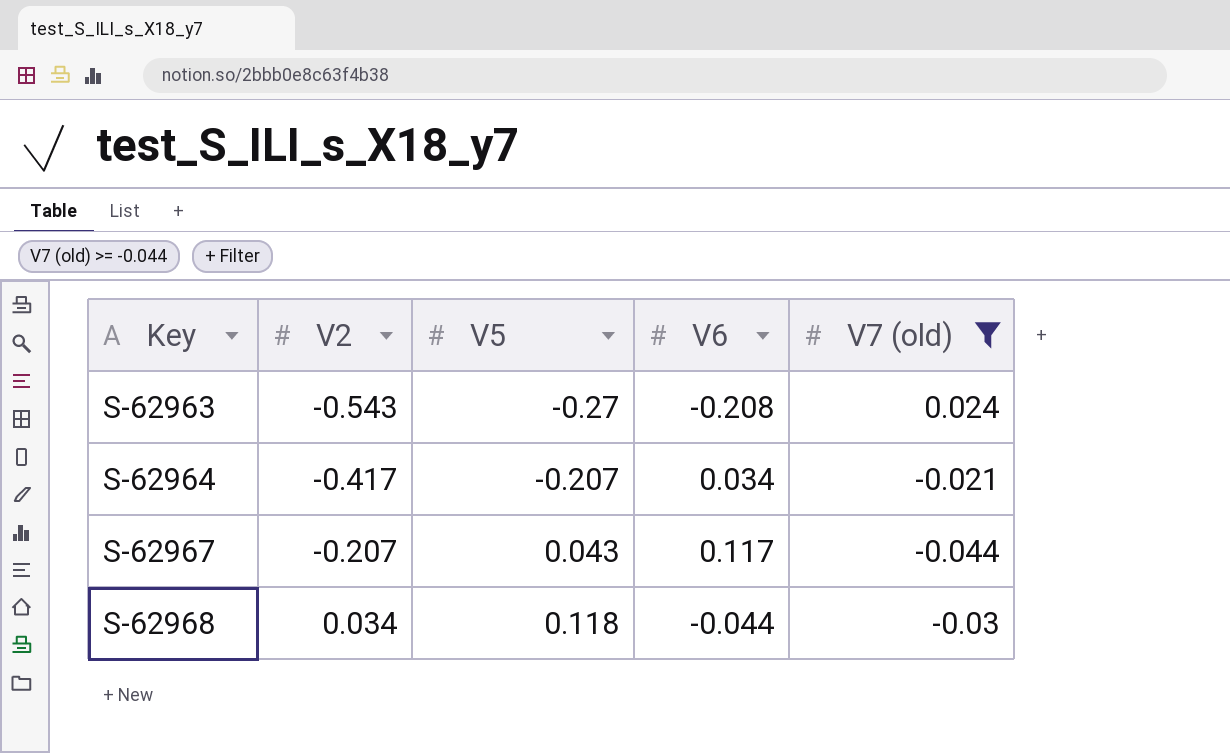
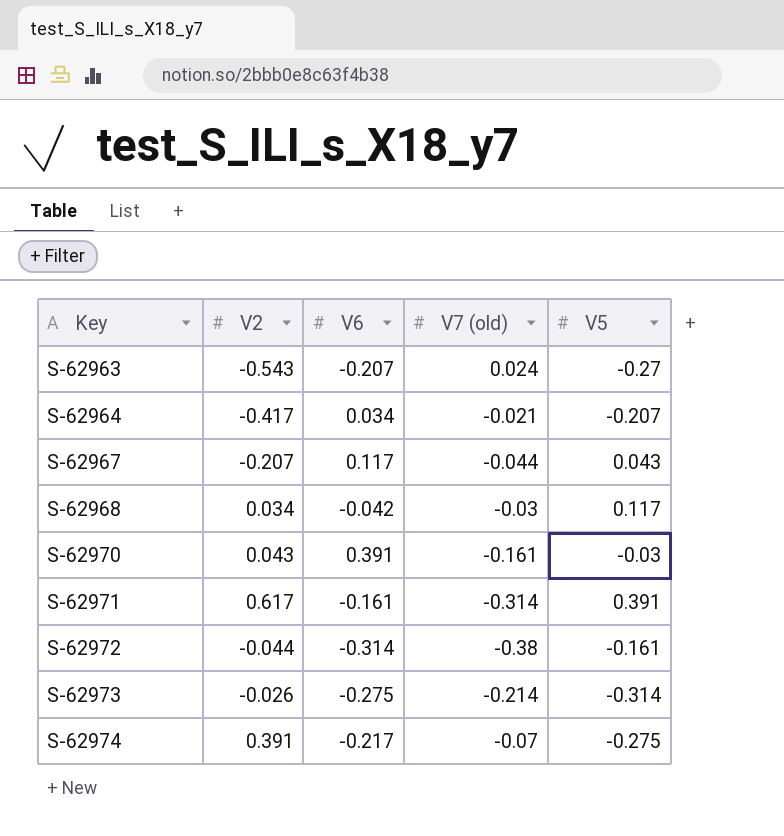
filter: V7 (old) >= -0.044 -> none
column V5 | position: 3 -> 5
S-62963 | V6: -0.208 -> -0.207
S-62968 | V6: -0.044 -> -0.042
S-62968 | V5: 0.118 -> 0.117

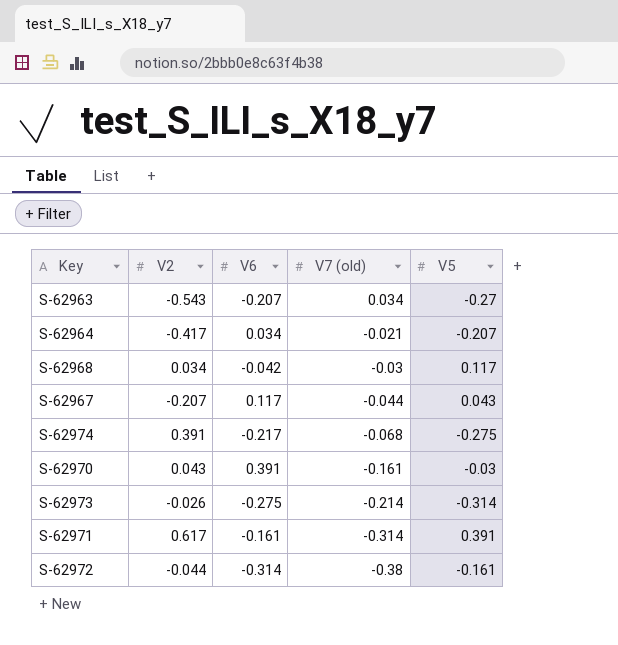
row order: Key ascending -> V7 (old) descending
S-62963 | V7 (old): 0.024 -> 0.034
S-62974 | V7 (old): -0.07 -> -0.068

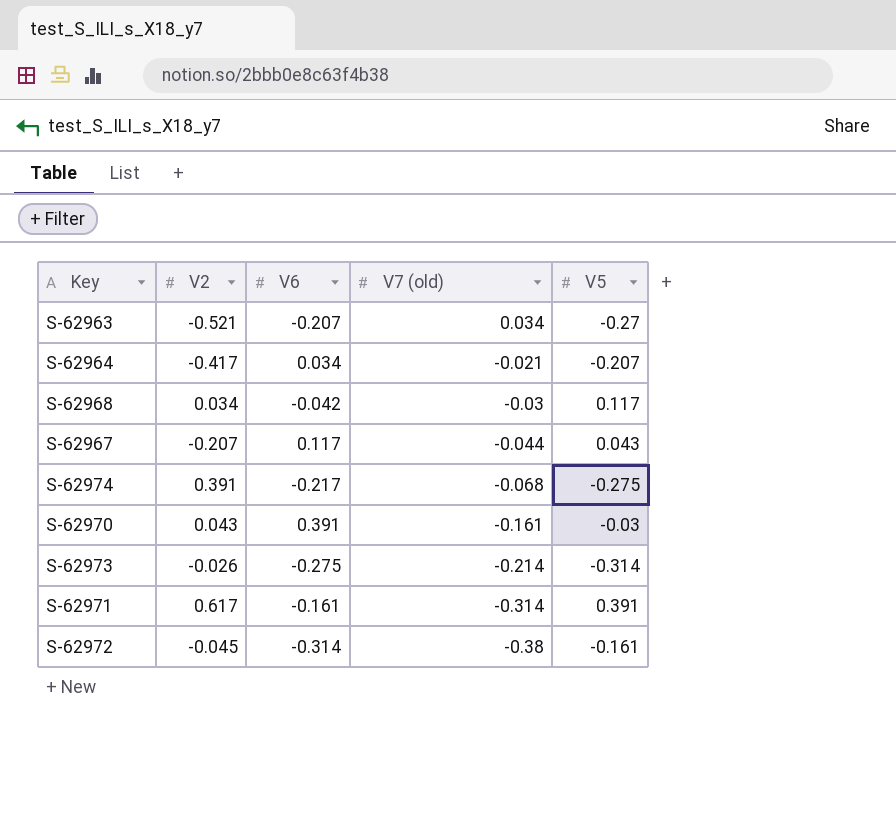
S-62963 | V2: -0.543 -> -0.521
S-62972 | V2: -0.044 -> -0.045

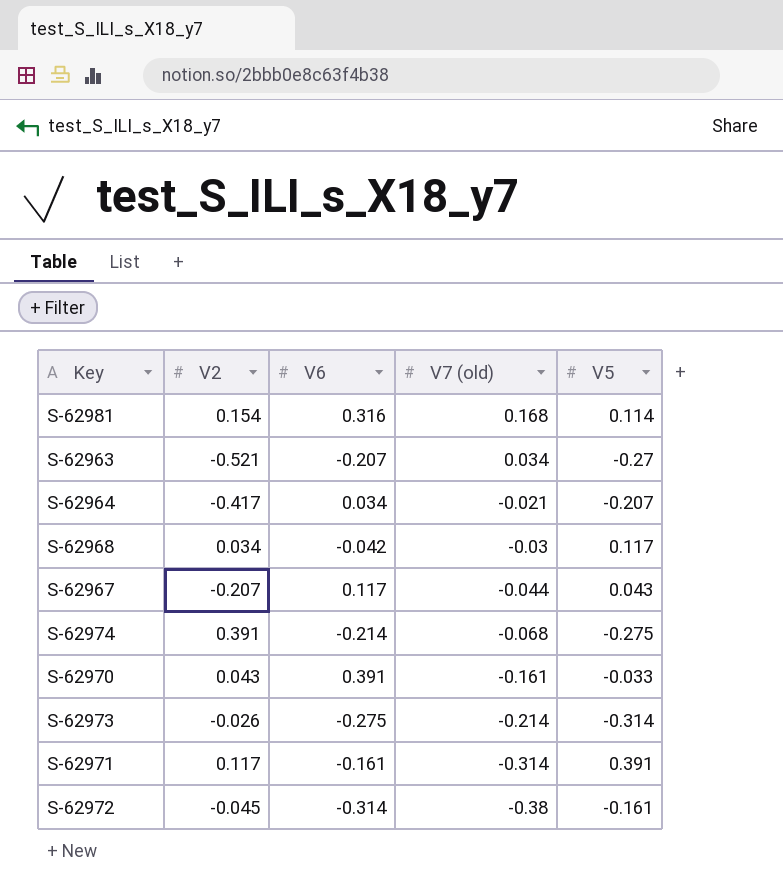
row S-62981: none -> 0.154 | 0.316 | 0.168 | 0.114
S-62974 | V6: -0.217 -> -0.214
S-62970 | V5: -0.03 -> -0.033
S-62971 | V2: 0.617 -> 0.117

